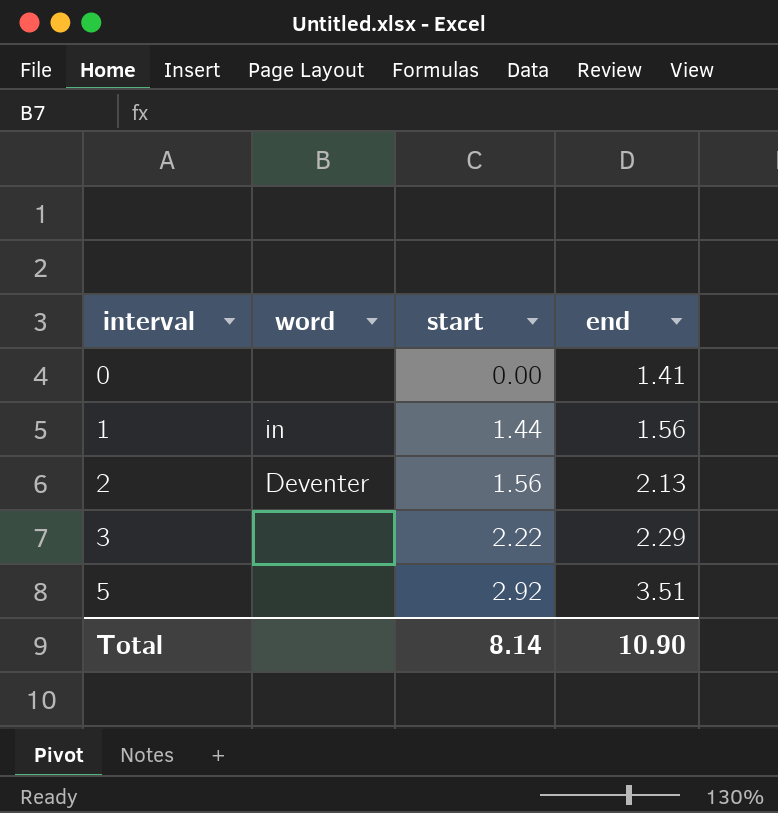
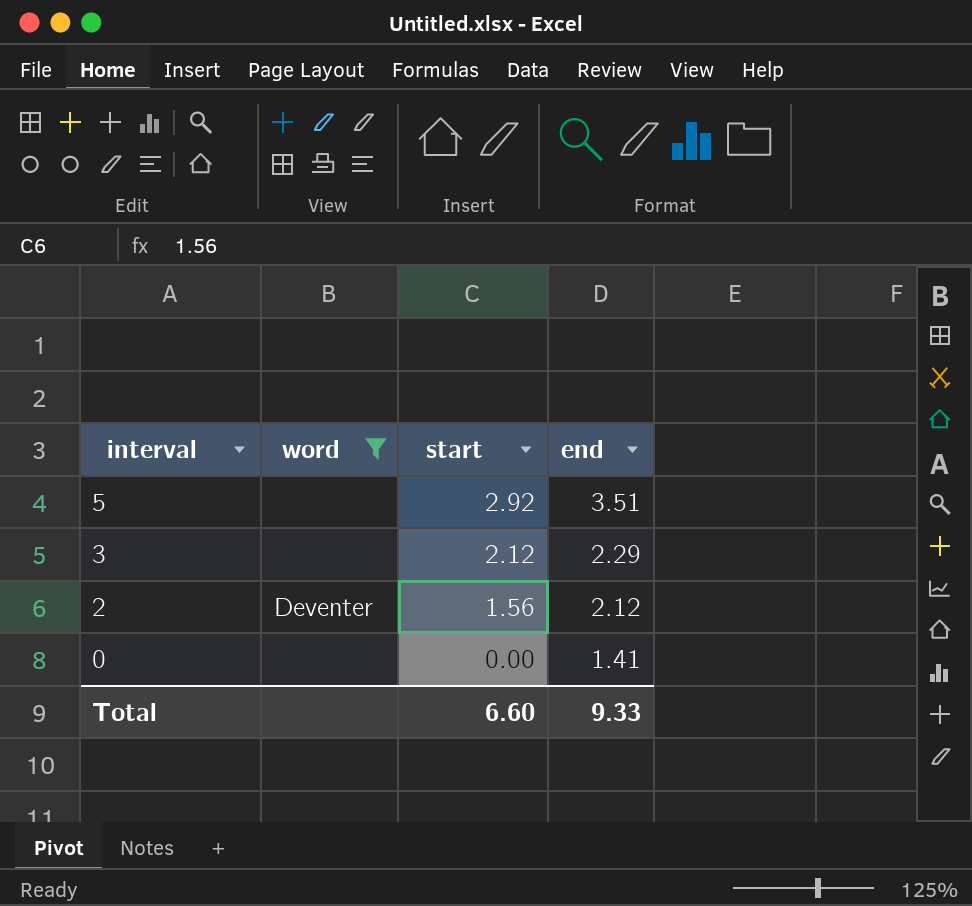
filter: none -> word != in
row order: interval ascending -> interval descending
3 | start: 2.22 -> 2.12
2 | end: 2.13 -> 2.12
Total | start: 8.14 -> 6.60
Total | end: 10.90 -> 9.33

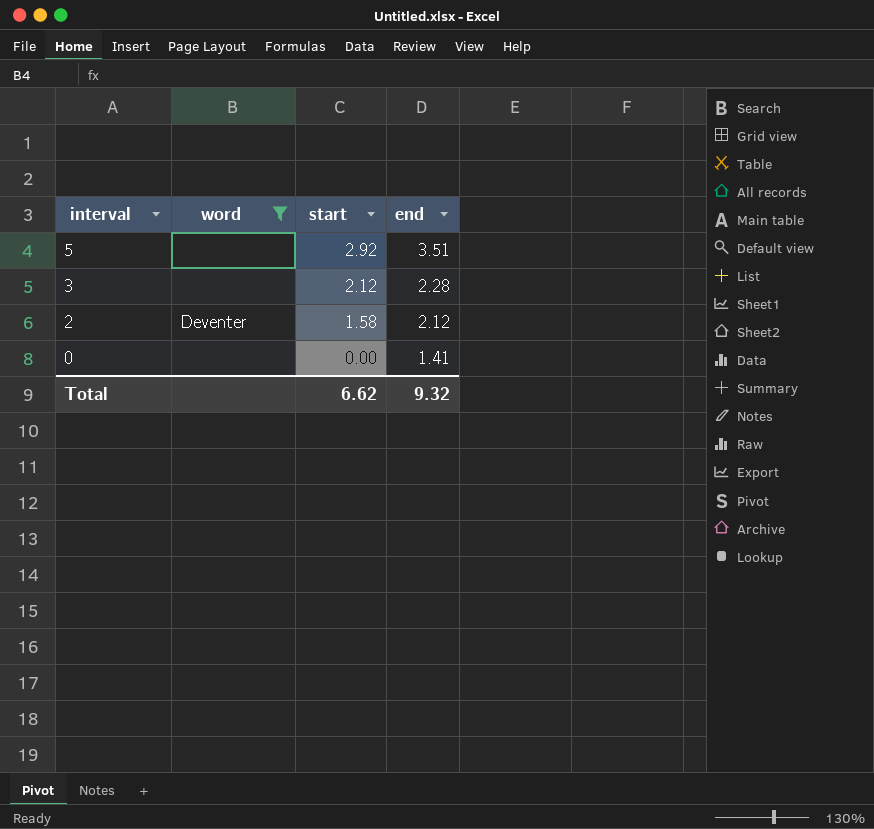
3 | end: 2.29 -> 2.28
2 | start: 1.56 -> 1.58
Total | start: 6.60 -> 6.62
Total | end: 9.33 -> 9.32

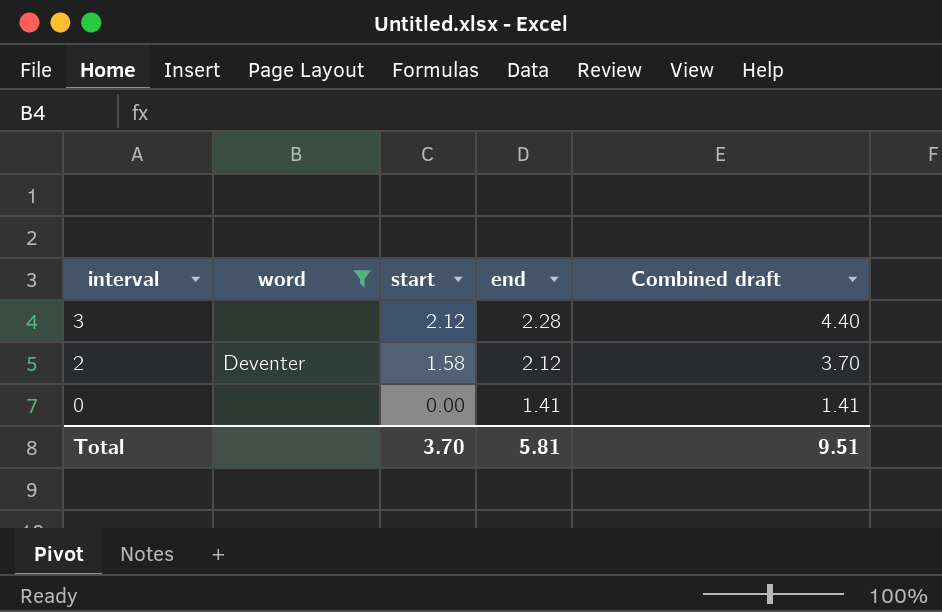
column Combined draft | formula: none -> [start] + [end]
row 5: none | 2.92 | 3.51 -> none
Total | start: 6.62 -> 3.70
Total | end: 9.32 -> 5.81

